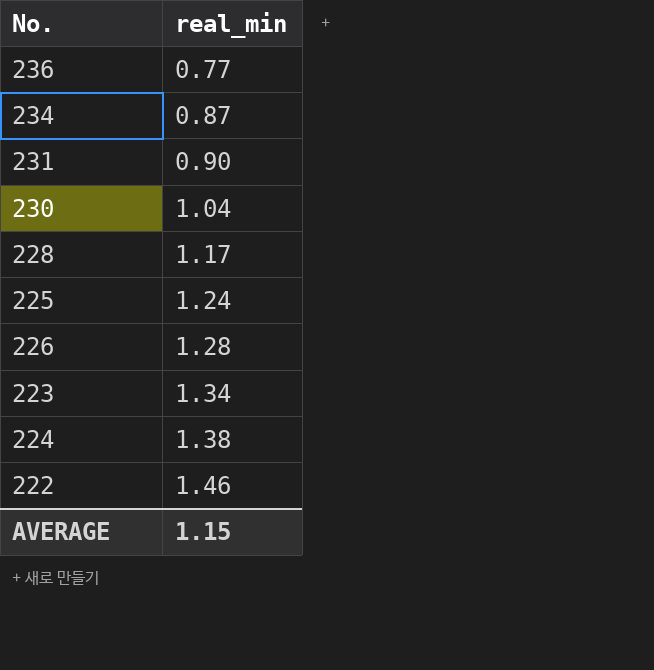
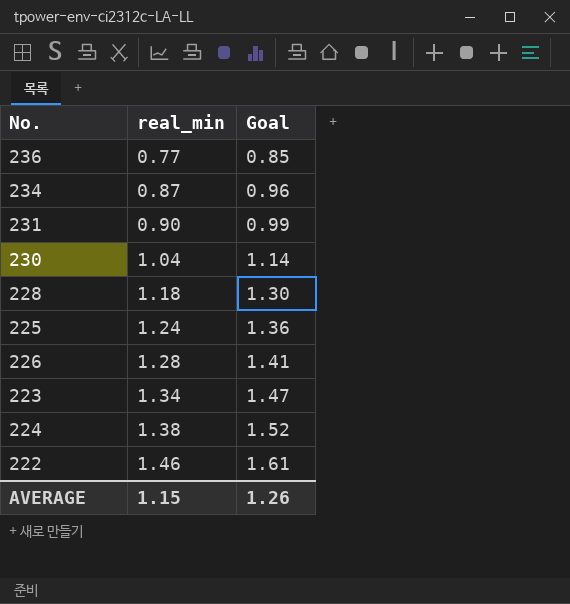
column Goal | formula: none -> [real_min] * 1.1
228 | real_min: 1.17 -> 1.18

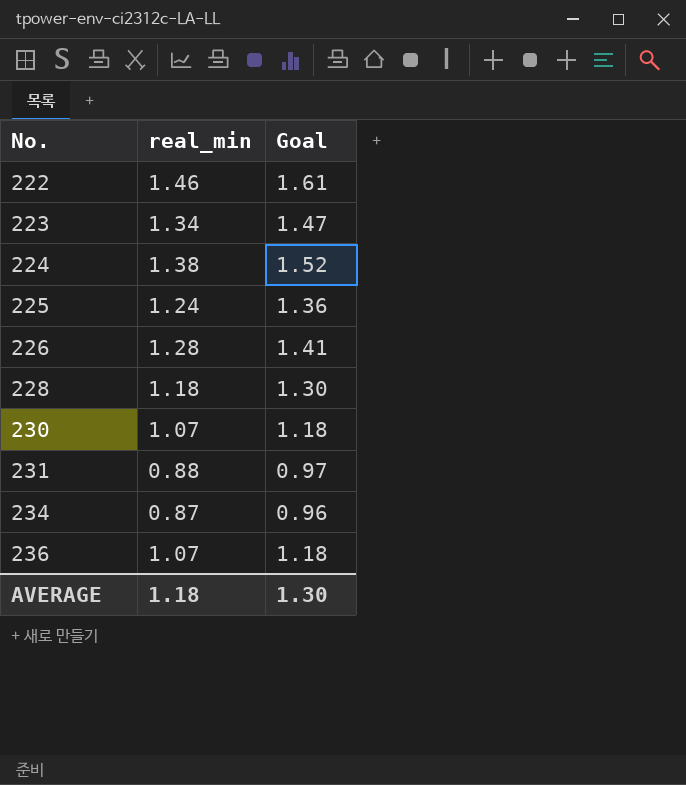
row order: real_min ascending -> No. ascending
230 | real_min: 1.04 -> 1.07
230 | Goal: 1.14 -> 1.18
231 | real_min: 0.90 -> 0.88
231 | Goal: 0.99 -> 0.97
236 | real_min: 0.77 -> 1.07
236 | Goal: 0.85 -> 1.18
AVERAGE | real_min: 1.15 -> 1.18
AVERAGE | Goal: 1.26 -> 1.30

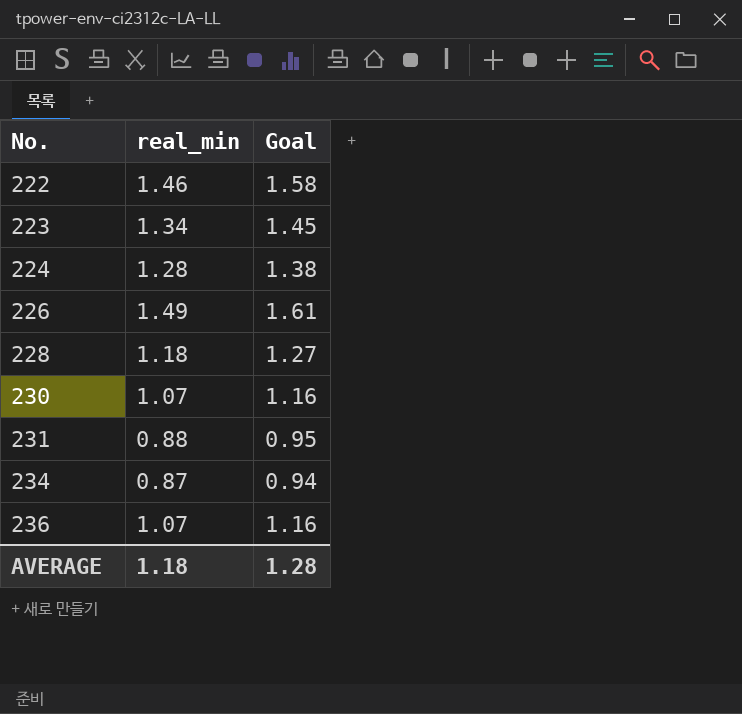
column Goal | formula: [real_min] * 1.1 -> [real_min] * 1.08
row 225: 1.24 | 1.36 -> none
224 | real_min: 1.38 -> 1.28
226 | real_min: 1.28 -> 1.49
AVERAGE | Goal: 1.30 -> 1.28

